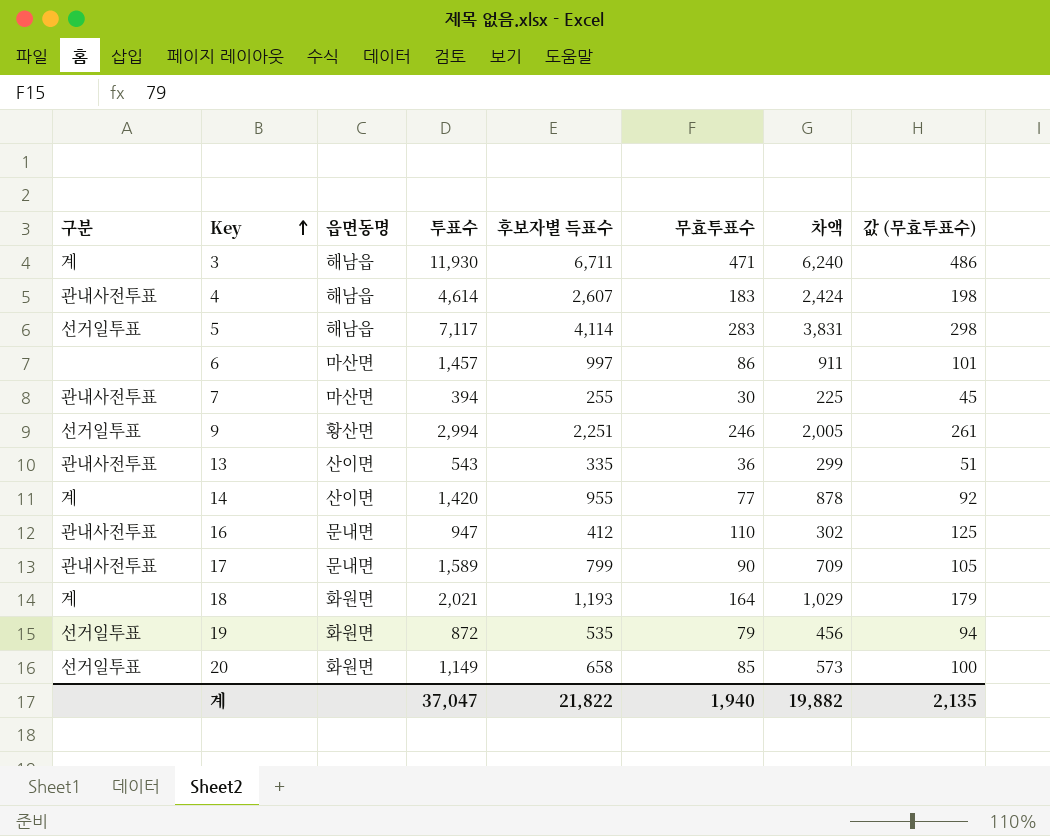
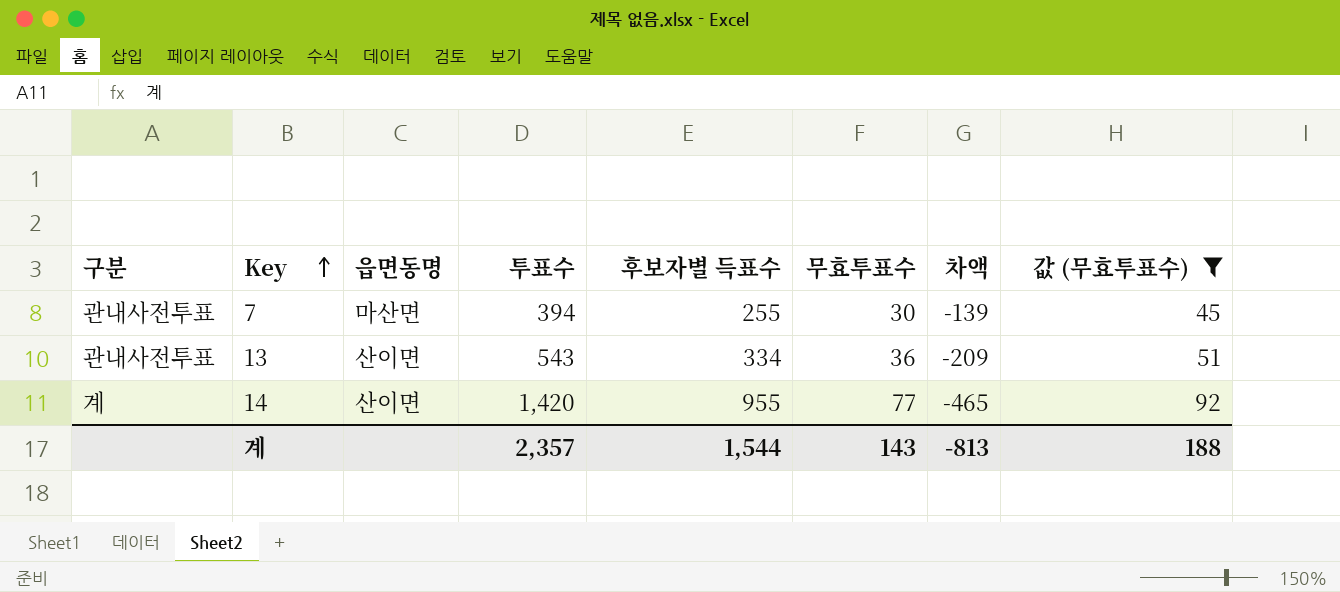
filter: none -> 값 (무효투표수) <= 92
column 차액 | formula: [후보자별 득표수] - [무효투표수] -> [후보자별 득표수] - [투표수]
13 | 후보자별 득표수: 335 -> 334
계 | 투표수: 37,047 -> 2,357
계 | 후보자별 득표수: 21,822 -> 1,544
계 | 무효투표수: 1,940 -> 143
계 | 차액: 19,882 -> -813
계 | 값 (무효투표수): 2,135 -> 188

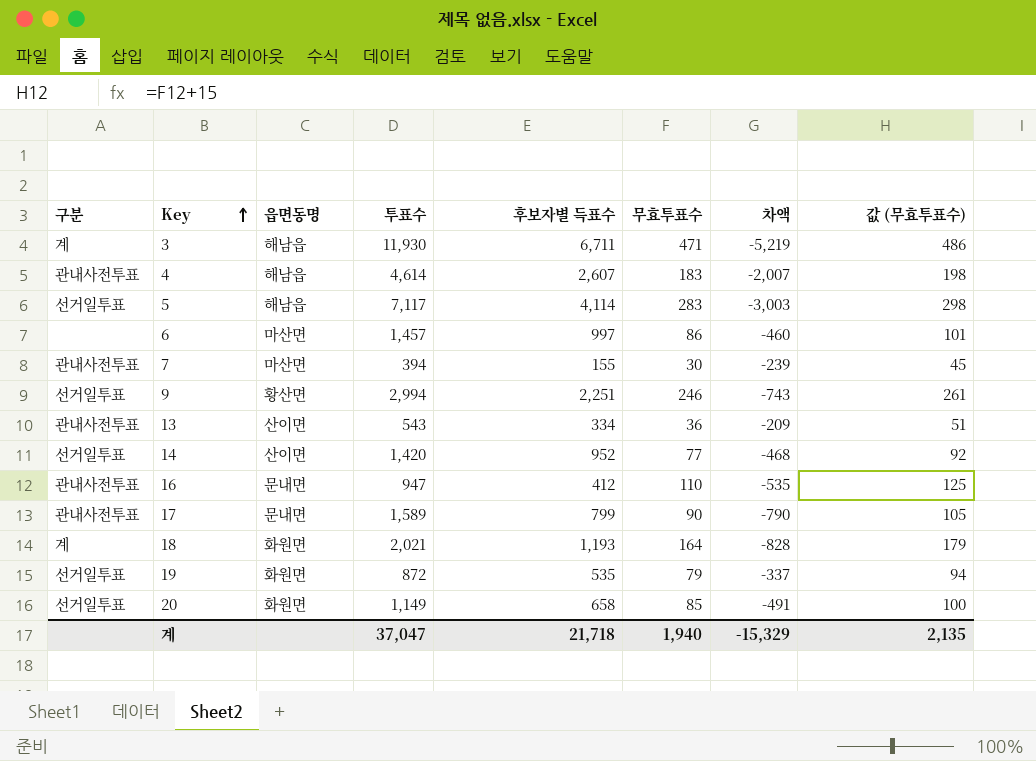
filter: 값 (무효투표수) <= 92 -> none
7 | 후보자별 득표수: 255 -> 155
7 | 차액: -139 -> -239
14 | 구분: 계 -> 선거일투표
14 | 후보자별 득표수: 955 -> 952
14 | 차액: -465 -> -468
계 | 투표수: 2,357 -> 37,047
계 | 후보자별 득표수: 1,544 -> 21,718
계 | 무효투표수: 143 -> 1,940
계 | 차액: -813 -> -15,329
계 | 값 (무효투표수): 188 -> 2,135

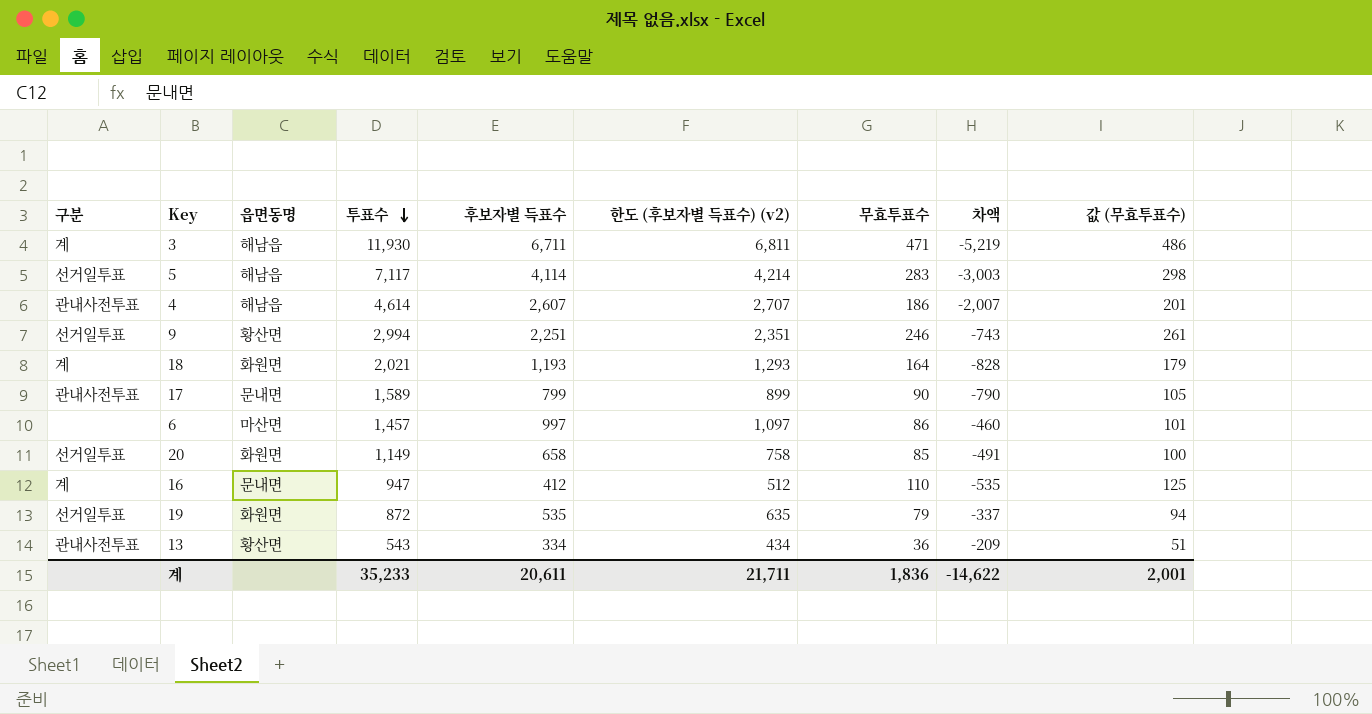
row order: Key ascending -> 투표수 descending
column 한도 (후보자별 득표수) (v2) | formula: none -> [후보자별 득표수] + 100
row 7: 관내사전투표 | 마산면 | 394 | 155 | 30 | -239 | 45 -> none
row 14: 선거일투표 | 산이면 | 1,420 | 952 | 77 | -468 | 92 -> none
4 | 무효투표수: 183 -> 186
4 | 값 (무효투표수): 198 -> 201
16 | 구분: 관내사전투표 -> 계
13 | 읍면동명: 산이면 -> 황산면
계 | 투표수: 37,047 -> 35,233
계 | 후보자별 득표수: 21,718 -> 20,611
계 | 무효투표수: 1,940 -> 1,836
계 | 차액: -15,329 -> -14,622
계 | 값 (무효투표수): 2,135 -> 2,001

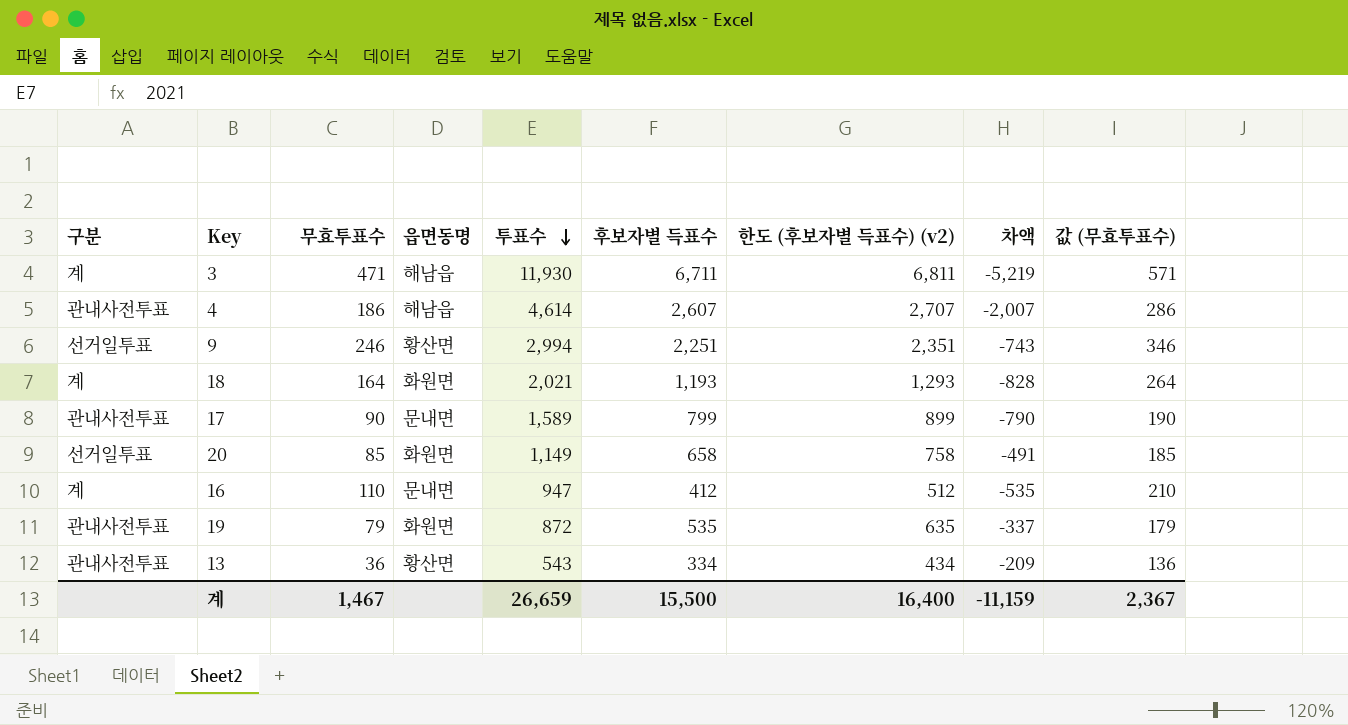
column 무효투표수 | position: 7 -> 3
column 값 (무효투표수) | formula: [무효투표수] + 15 -> [무효투표수] + 100
row 5: 선거일투표 | 해남읍 | 7,117 | 4,114 | 4,214 | 283 | -3,003 | 298 -> none
row 6: none | 마산면 | 1,457 | 997 | 1,097 | 86 | -460 | 101 -> none
19 | 구분: 선거일투표 -> 관내사전투표
계 | 무효투표수: 1,836 -> 1,467
계 | 투표수: 35,233 -> 26,659
계 | 후보자별 득표수: 20,611 -> 15,500
계 | 한도 (후보자별 득표수) (v2): 21,711 -> 16,400
계 | 차액: -14,622 -> -11,159
계 | 값 (무효투표수): 2,001 -> 2,367

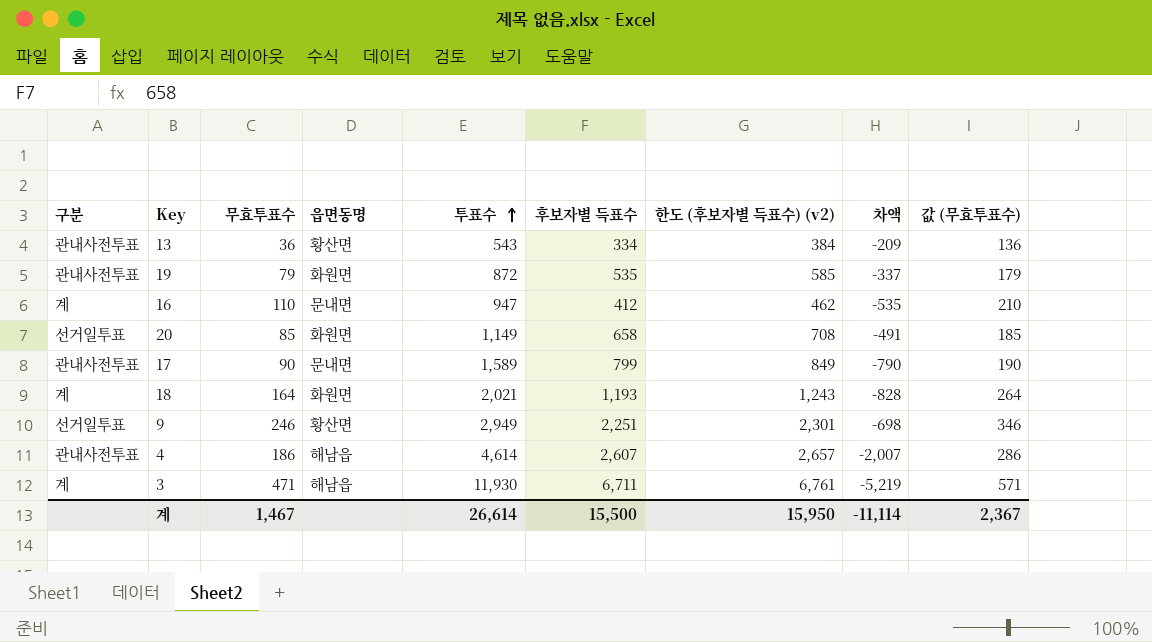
row order: 투표수 descending -> 투표수 ascending
column 한도 (후보자별 득표수) (v2) | formula: [후보자별 득표수] + 100 -> [후보자별 득표수] + 50
9 | 투표수: 2,994 -> 2,949
9 | 차액: -743 -> -698
계 | 투표수: 26,659 -> 26,614
계 | 한도 (후보자별 득표수) (v2): 16,400 -> 15,950
계 | 차액: -11,159 -> -11,114

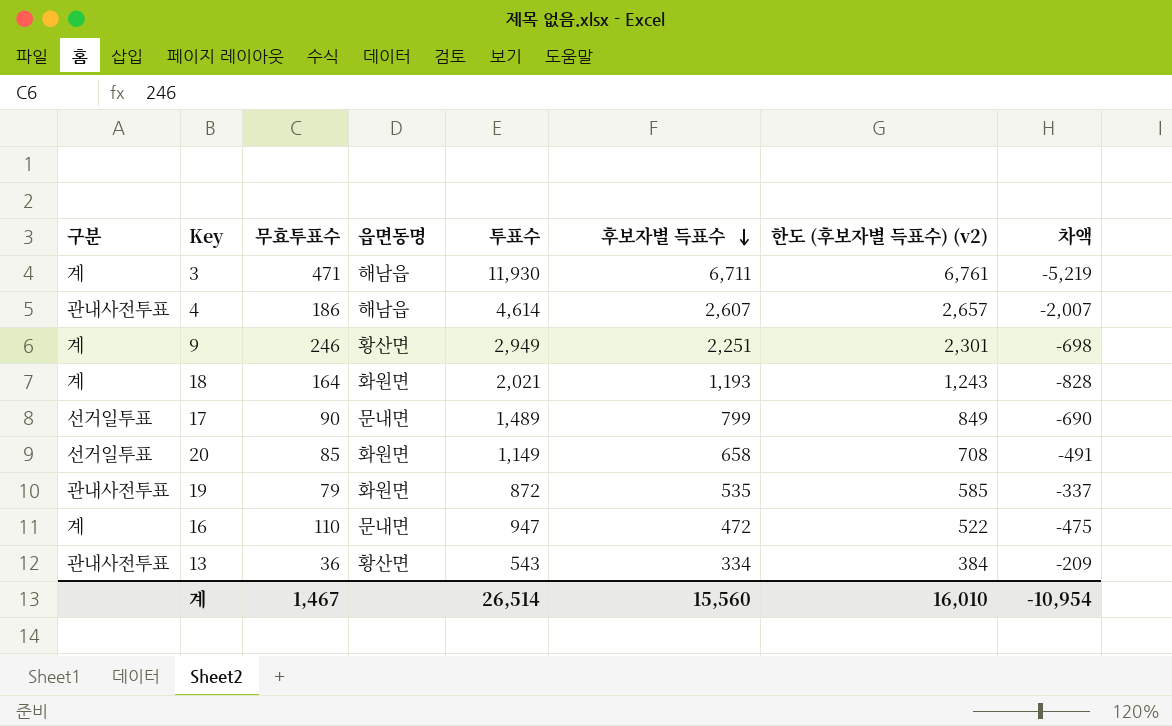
row order: 투표수 ascending -> 후보자별 득표수 descending
column 값 (무효투표수) | formula: [무효투표수] + 100 -> none
9 | 구분: 선거일투표 -> 계
17 | 구분: 관내사전투표 -> 선거일투표
17 | 투표수: 1,589 -> 1,489
17 | 차액: -790 -> -690
16 | 후보자별 득표수: 412 -> 472
16 | 한도 (후보자별 득표수) (v2): 462 -> 522
16 | 차액: -535 -> -475
계 | 투표수: 26,614 -> 26,514
계 | 후보자별 득표수: 15,500 -> 15,560
계 | 한도 (후보자별 득표수) (v2): 15,950 -> 16,010
계 | 차액: -11,114 -> -10,954

